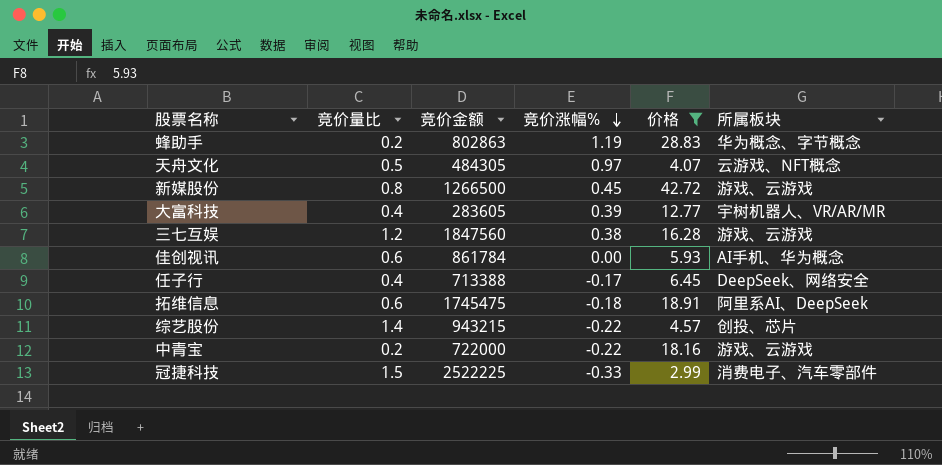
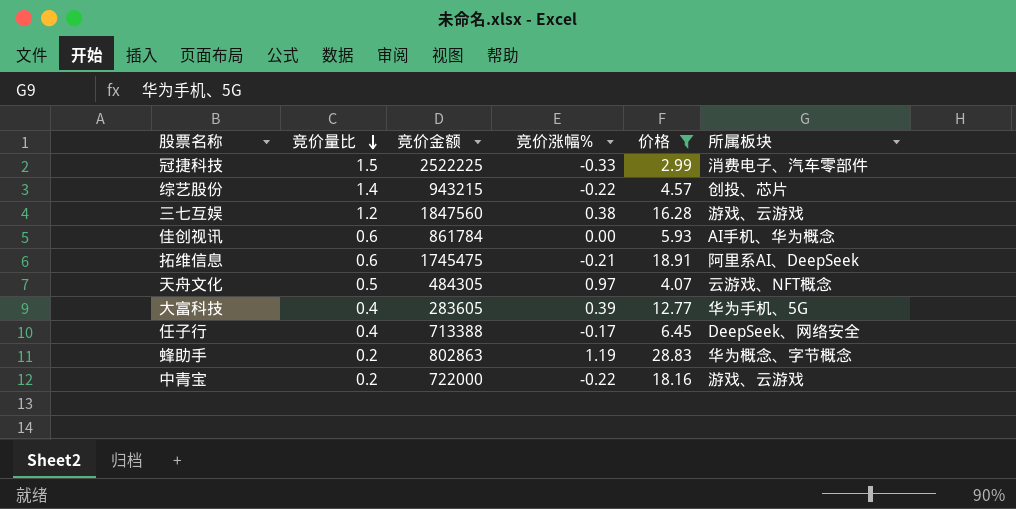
row order: 竞价涨幅% descending -> 竞价量比 descending
row 新媒股份: 0.8 | 1266500 | 0.45 | 42.72 | 游戏、云游戏 -> none
拓维信息 | 竞价涨幅%: -0.18 -> -0.21
大富科技 | 所属板块: 宇树机器人、VR/AR/MR -> 华为手机、5G

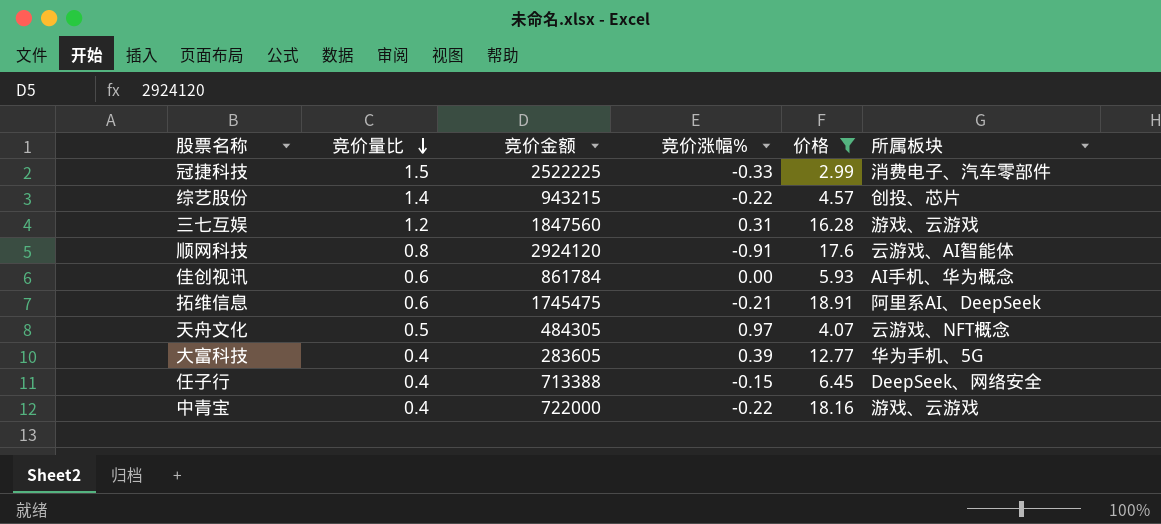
row 蜂助手: 0.2 | 802863 | 1.19 | 28.83 | 华为概念、字节概念 -> none
三七互娱 | 竞价涨幅%: 0.38 -> 0.31
row 顺网科技: none -> 0.8 | 2924120 | -0.91 | 17.6 | 云游戏、AI智能体
任子行 | 竞价涨幅%: -0.17 -> -0.15
中青宝 | 竞价量比: 0.2 -> 0.4

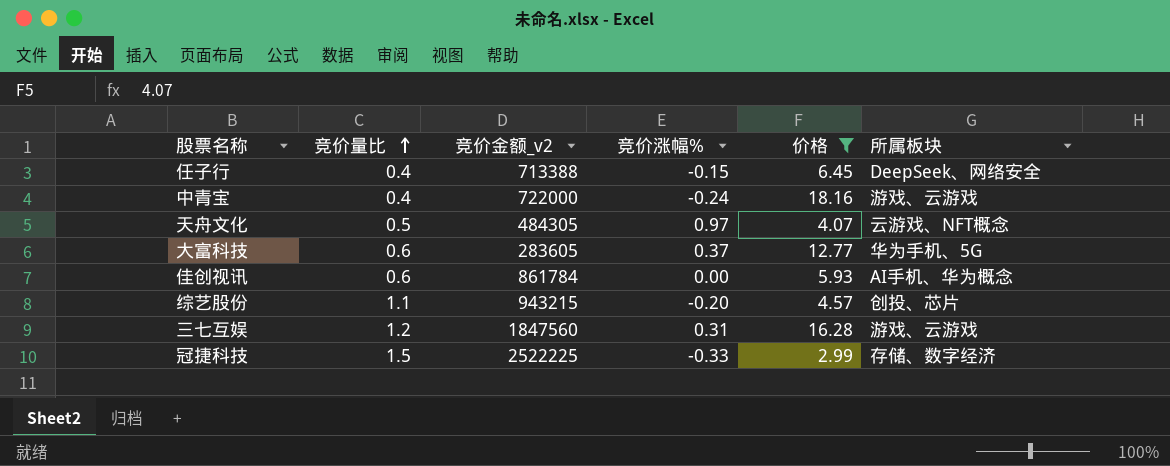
row order: 竞价量比 descending -> 竞价量比 ascending
column name: 竞价金额 -> 竞价金额_v2
row 顺网科技: 0.8 | 2924120 | -0.91 | 17.6 | 云游戏、AI智能体 -> none
row 拓维信息: 0.6 | 1745475 | -0.21 | 18.91 | 阿里系AI、DeepSeek -> none
中青宝 | 竞价涨幅%: -0.22 -> -0.24
大富科技 | 竞价量比: 0.4 -> 0.6
大富科技 | 竞价涨幅%: 0.39 -> 0.37
综艺股份 | 竞价量比: 1.4 -> 1.1
综艺股份 | 竞价涨幅%: -0.22 -> -0.20
冠捷科技 | 所属板块: 消费电子、汽车零部件 -> 存储、数字经济

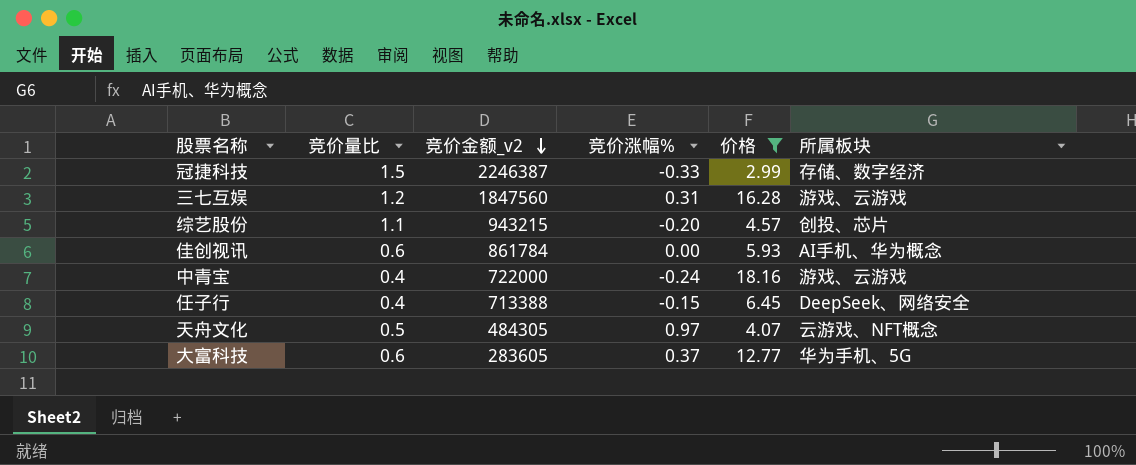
row order: 竞价量比 ascending -> 竞价金额_v2 descending
冠捷科技 | 竞价金额_v2: 2522225 -> 2246387

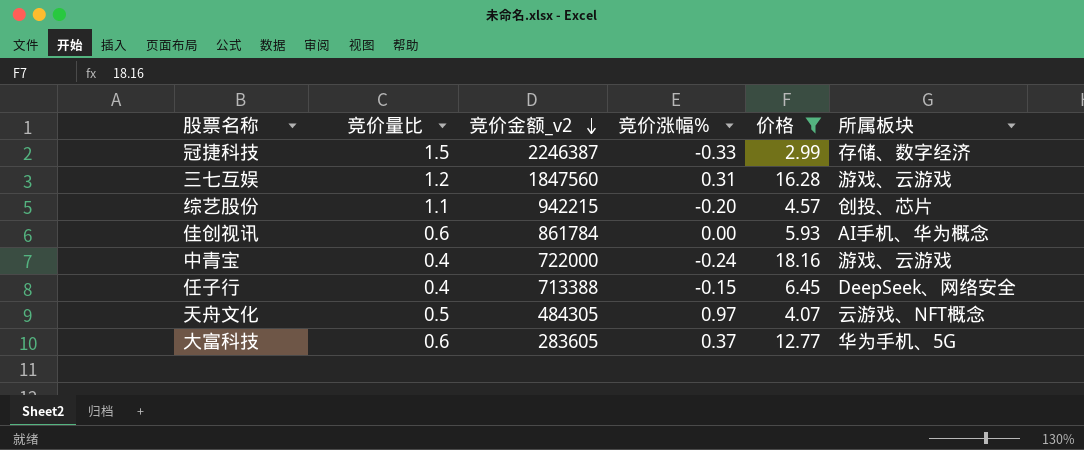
综艺股份 | 竞价金额_v2: 943215 -> 942215

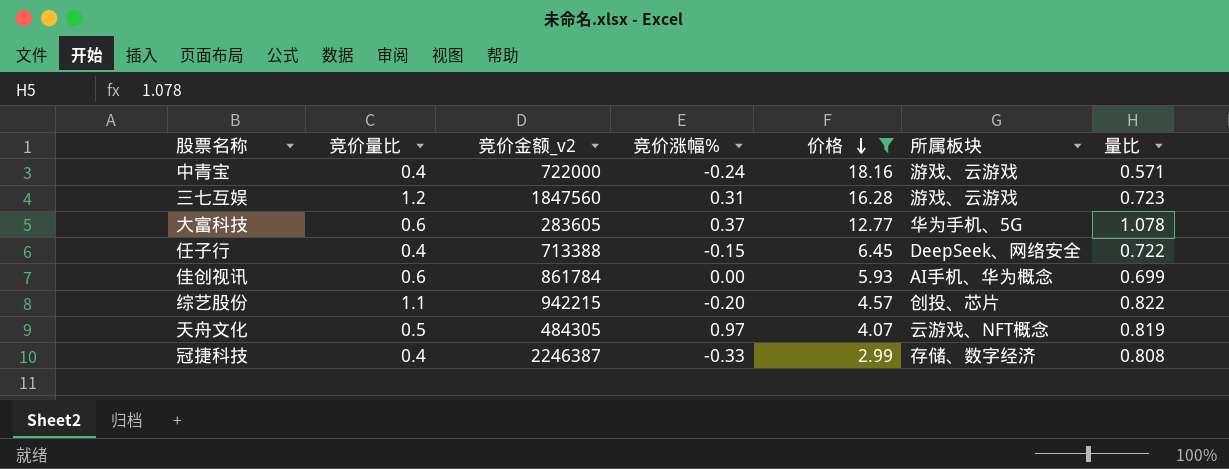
row order: 竞价金额_v2 descending -> 价格 descending
column 量比 | position: none -> 7
冠捷科技 | 竞价量比: 1.5 -> 0.4

